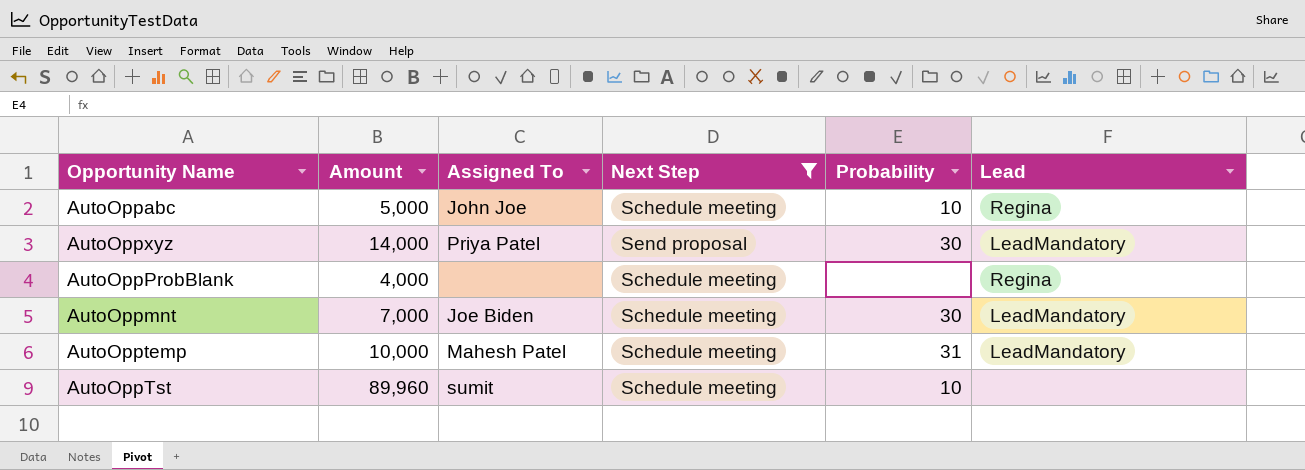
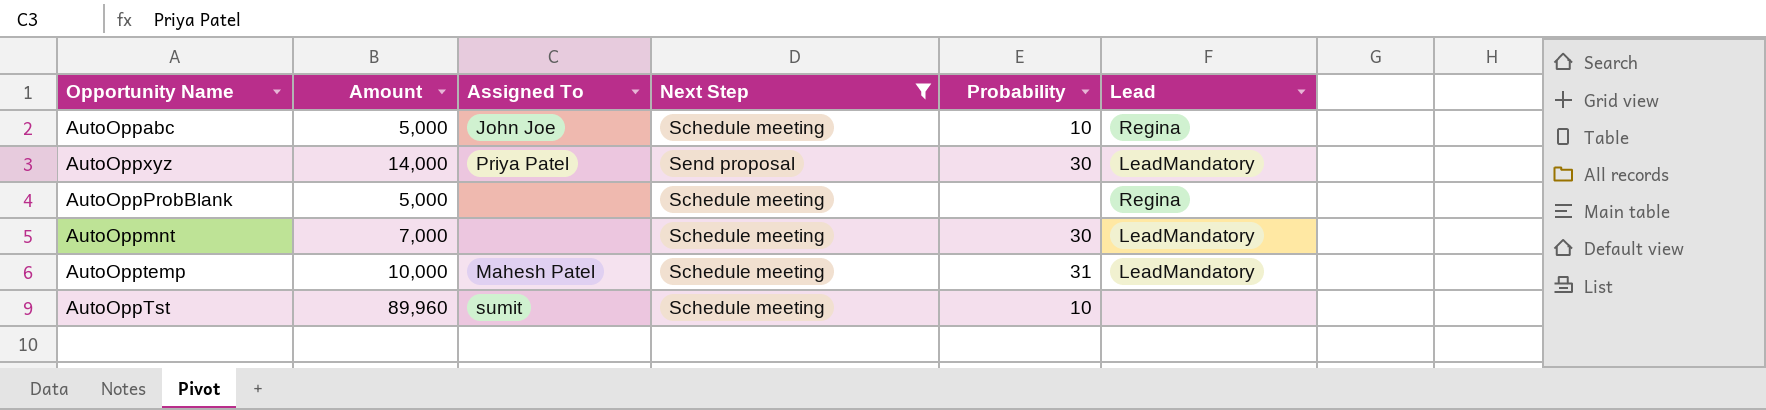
AutoOppProbBlank | Amount: 4,000 -> 5,000
AutoOppmnt | Assigned To: Joe Biden -> none

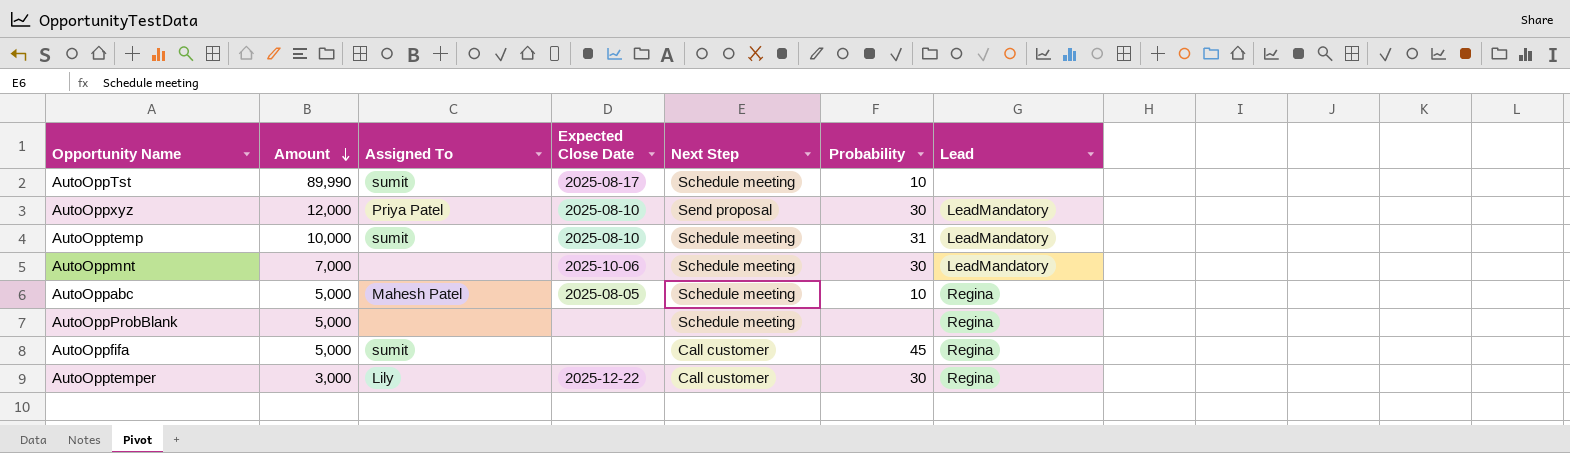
filter: Next Step != Call customer -> none
row order: none -> Amount descending
column Expected Close Date | position: none -> 4
AutoOppTst | Amount: 89,960 -> 89,990
AutoOppxyz | Amount: 14,000 -> 12,000
AutoOpptemp | Assigned To: Mahesh Patel -> sumit
AutoOppabc | Assigned To: John Joe -> Mahesh Patel

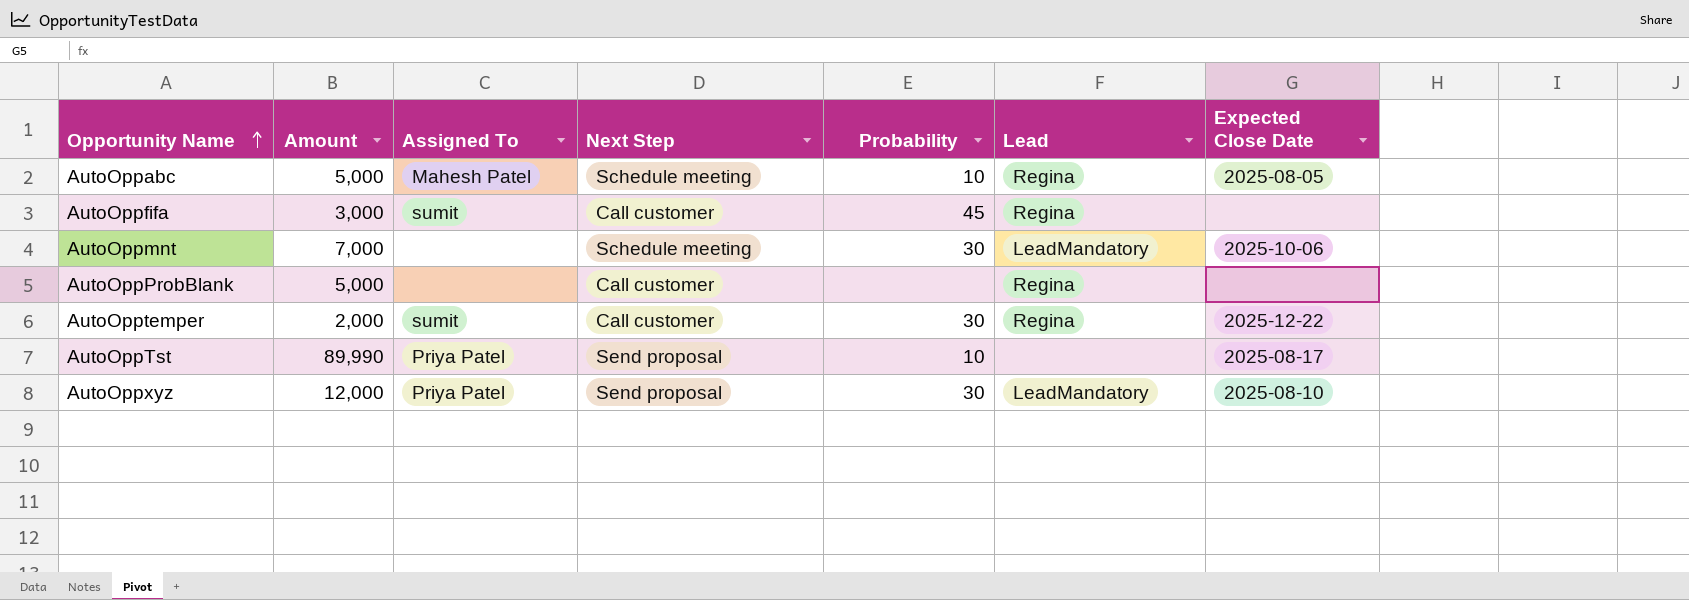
row order: Amount descending -> Opportunity Name ascending
column Expected Close Date | position: 4 -> 7
row AutoOpptemp: 10,000 | sumit | 2025-08-10 | Schedule meeting | 31 | LeadMandatory -> none
AutoOppfifa | Amount: 5,000 -> 3,000
AutoOppProbBlank | Next Step: Schedule meeting -> Call customer
AutoOpptemper | Amount: 3,000 -> 2,000
AutoOpptemper | Assigned To: Lily -> sumit
AutoOppTst | Assigned To: sumit -> Priya Patel
AutoOppTst | Next Step: Schedule meeting -> Send proposal

